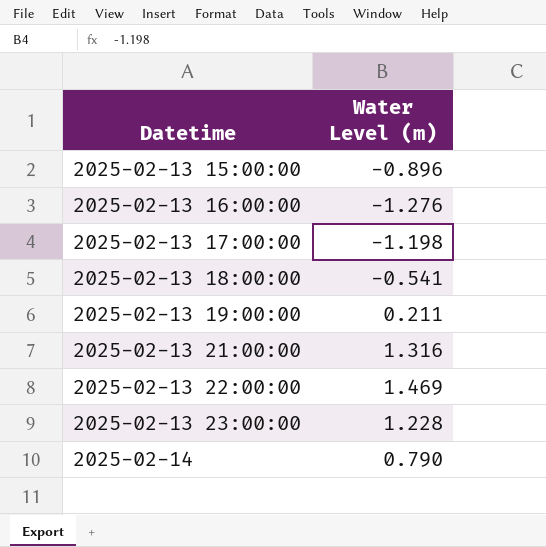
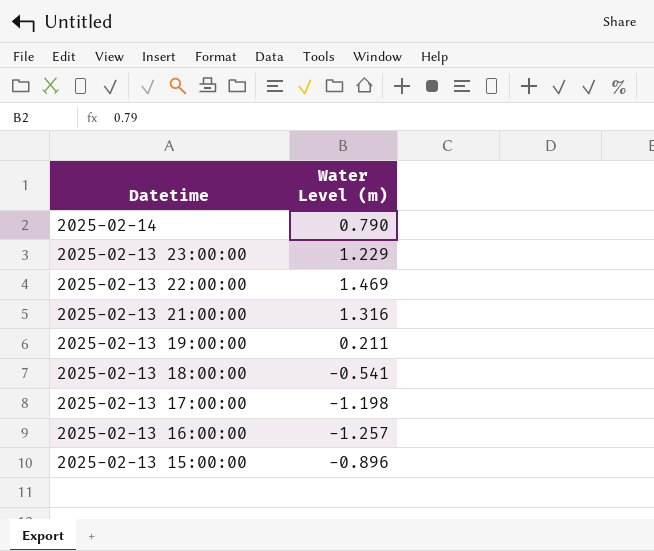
row order: Datetime ascending -> Datetime descending
2025-02-13 23:00:00 | Water Level (m): 1.228 -> 1.229
2025-02-13 16:00:00 | Water Level (m): -1.276 -> -1.257

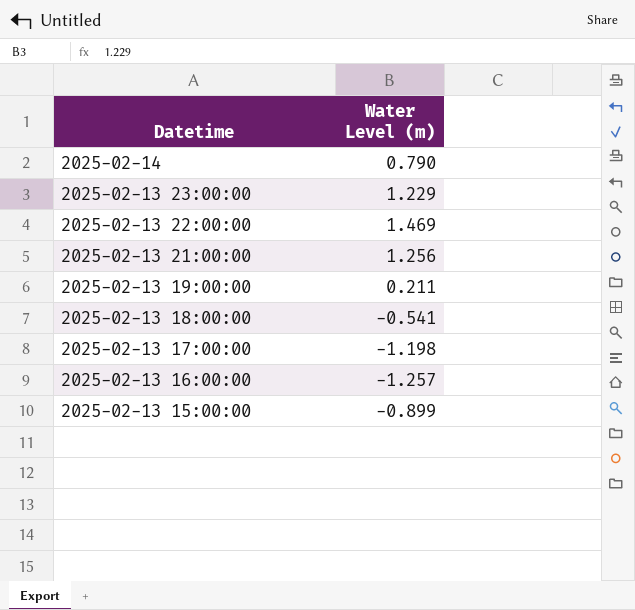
2025-02-13 21:00:00 | Water Level (m): 1.316 -> 1.256
2025-02-13 15:00:00 | Water Level (m): -0.896 -> -0.899

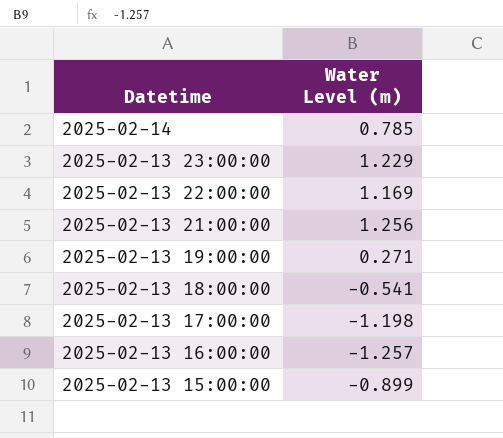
2025-02-14 | Water Level (m): 0.790 -> 0.785
2025-02-13 22:00:00 | Water Level (m): 1.469 -> 1.169
2025-02-13 19:00:00 | Water Level (m): 0.211 -> 0.271

